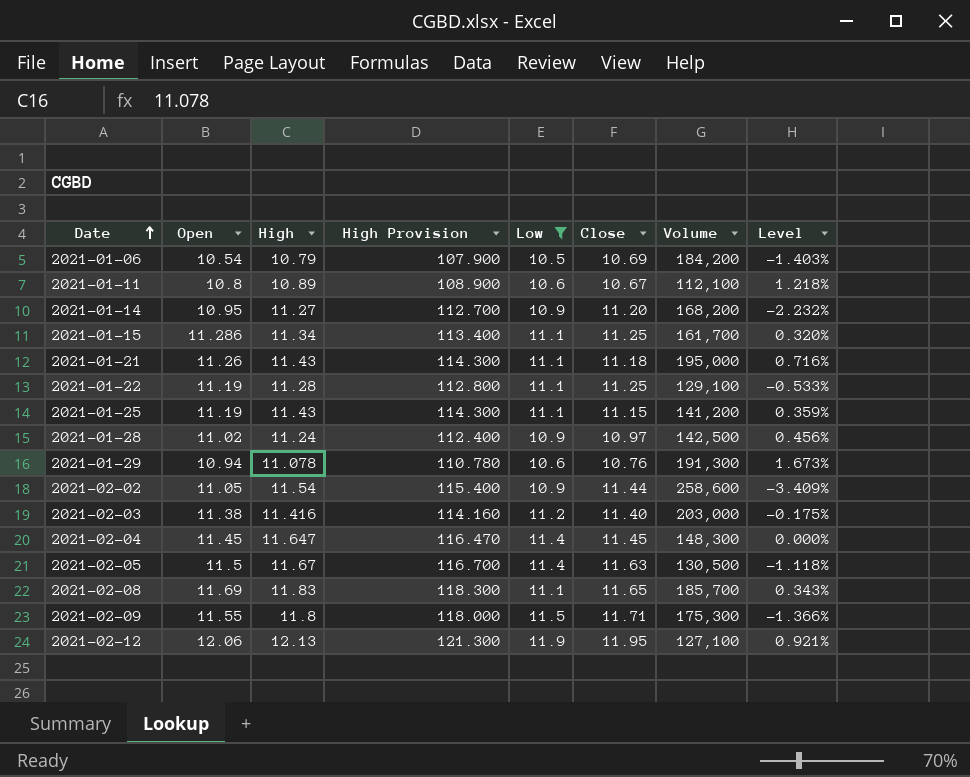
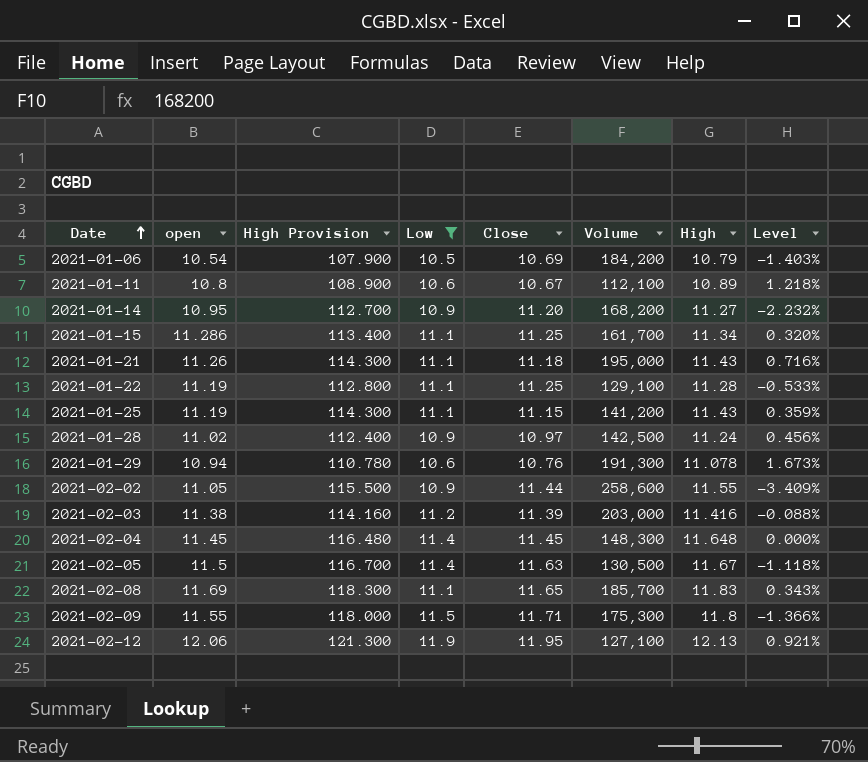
column name: Open -> open
column High | position: 3 -> 7
2021-02-02 | High Provision: 115.400 -> 115.500
2021-02-02 | High: 11.54 -> 11.55
2021-02-03 | Close: 11.40 -> 11.39
2021-02-03 | Level: -0.175% -> -0.088%
2021-02-04 | High Provision: 116.470 -> 116.480
2021-02-04 | High: 11.647 -> 11.648

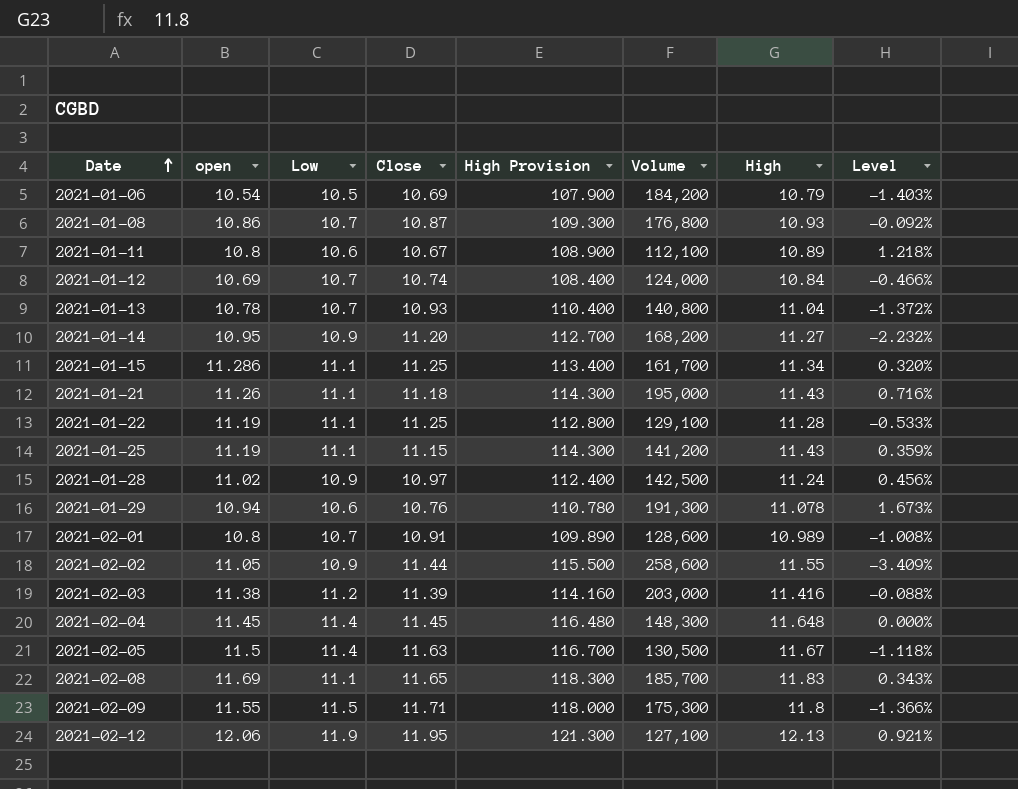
filter: Low != 10.7 -> none
column High Provision | position: 3 -> 5

